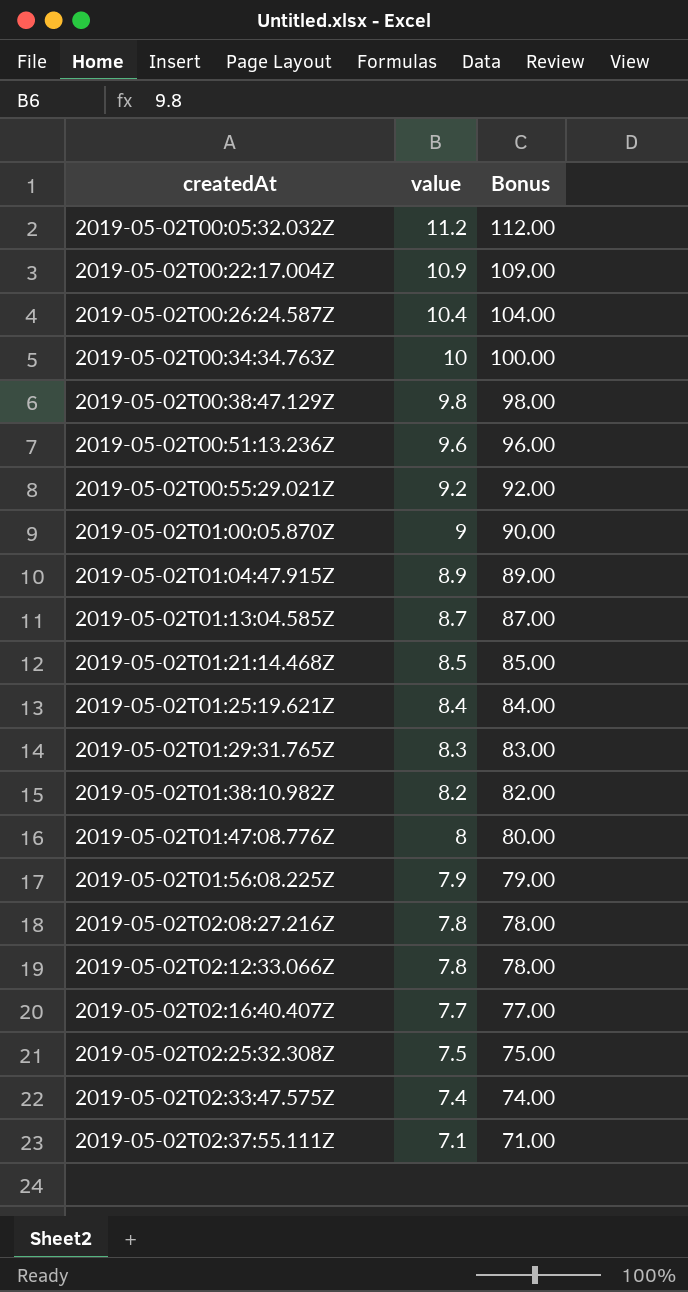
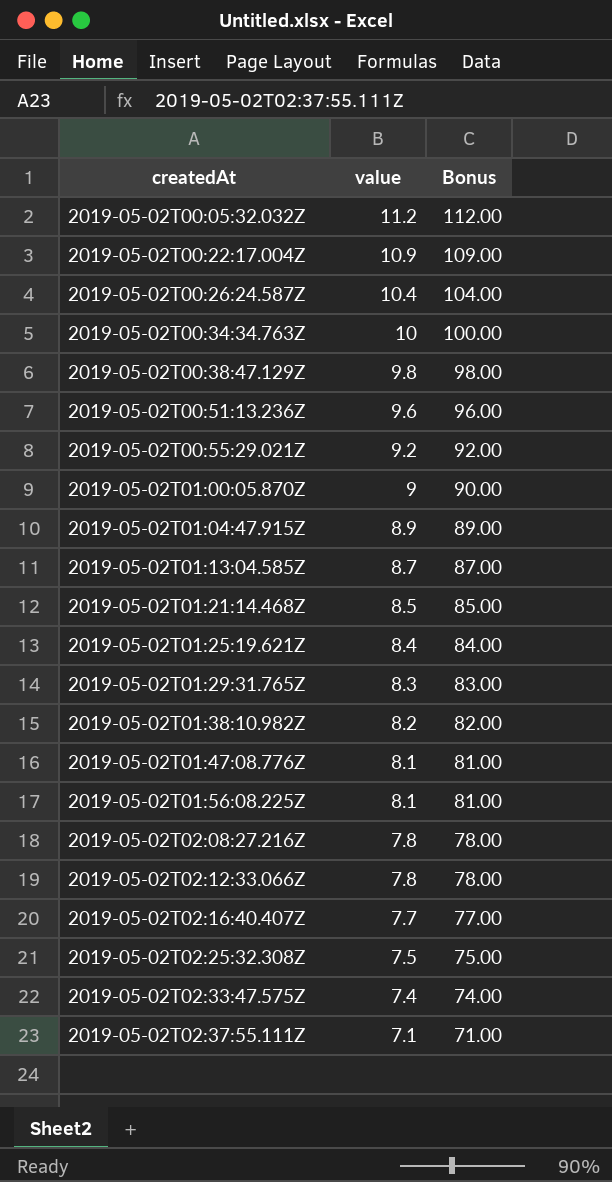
2019-05-02T01:47:08.776Z | value: 8 -> 8.1
2019-05-02T01:47:08.776Z | Bonus: 80.00 -> 81.00
2019-05-02T01:56:08.225Z | value: 7.9 -> 8.1
2019-05-02T01:56:08.225Z | Bonus: 79.00 -> 81.00

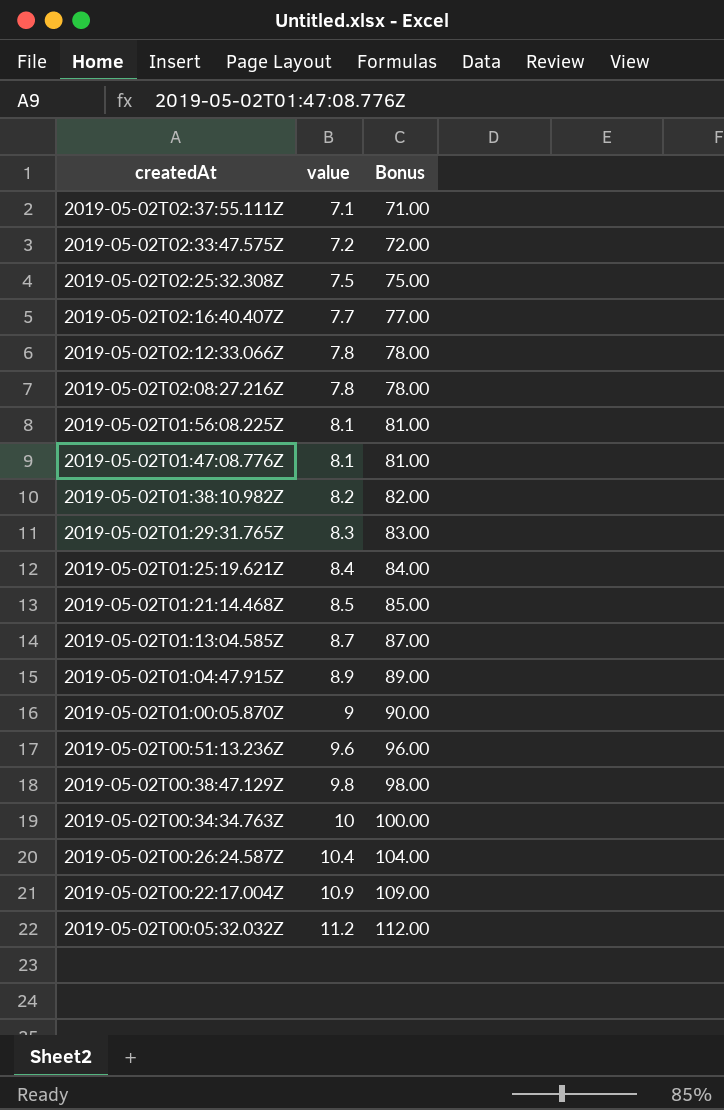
row order: createdAt ascending -> createdAt descending
row 2019-05-02T00:55:29.021Z: 9.2 | 92.00 -> none
2019-05-02T02:33:47.575Z | value: 7.4 -> 7.2
2019-05-02T02:33:47.575Z | Bonus: 74.00 -> 72.00

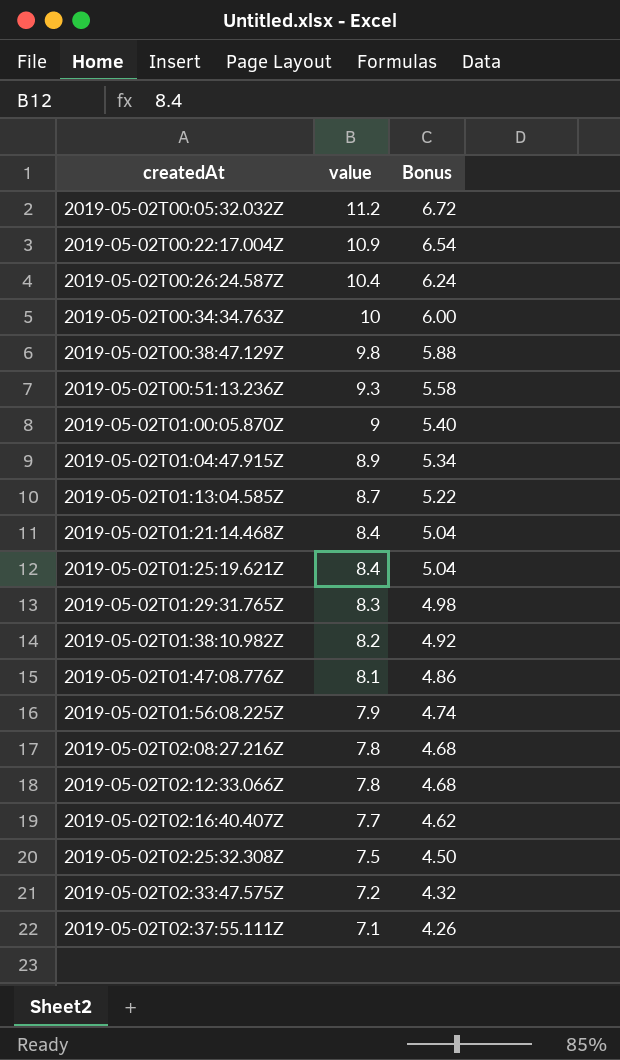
row order: createdAt descending -> createdAt ascending
column Bonus | formula: [value] * 10 -> [value] * 0.6
2019-05-02T00:51:13.236Z | value: 9.6 -> 9.3
2019-05-02T01:21:14.468Z | value: 8.5 -> 8.4
2019-05-02T01:56:08.225Z | value: 8.1 -> 7.9

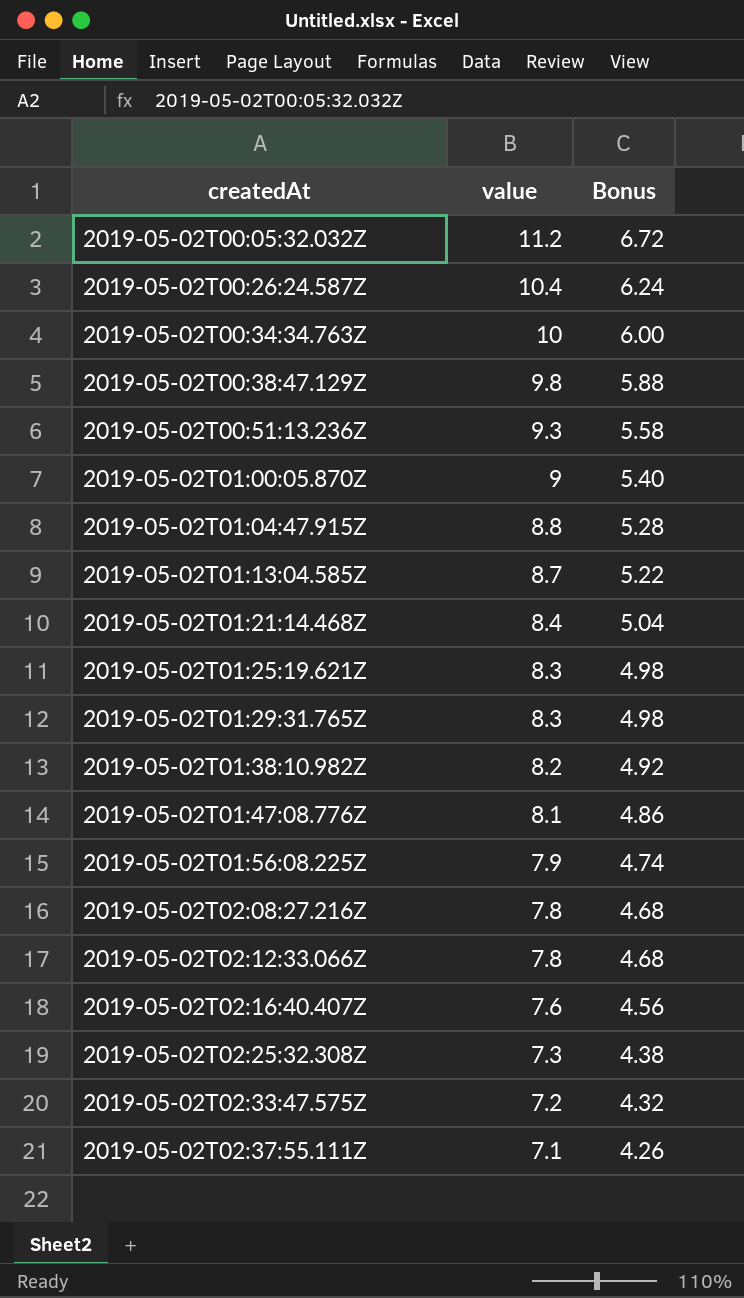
row 2019-05-02T00:22:17.004Z: 10.9 | 6.54 -> none
2019-05-02T01:04:47.915Z | value: 8.9 -> 8.8
2019-05-02T01:04:47.915Z | Bonus: 5.34 -> 5.28
2019-05-02T01:25:19.621Z | value: 8.4 -> 8.3
2019-05-02T01:25:19.621Z | Bonus: 5.04 -> 4.98
2019-05-02T02:16:40.407Z | value: 7.7 -> 7.6
2019-05-02T02:16:40.407Z | Bonus: 4.62 -> 4.56
2019-05-02T02:25:32.308Z | value: 7.5 -> 7.3
2019-05-02T02:25:32.308Z | Bonus: 4.50 -> 4.38

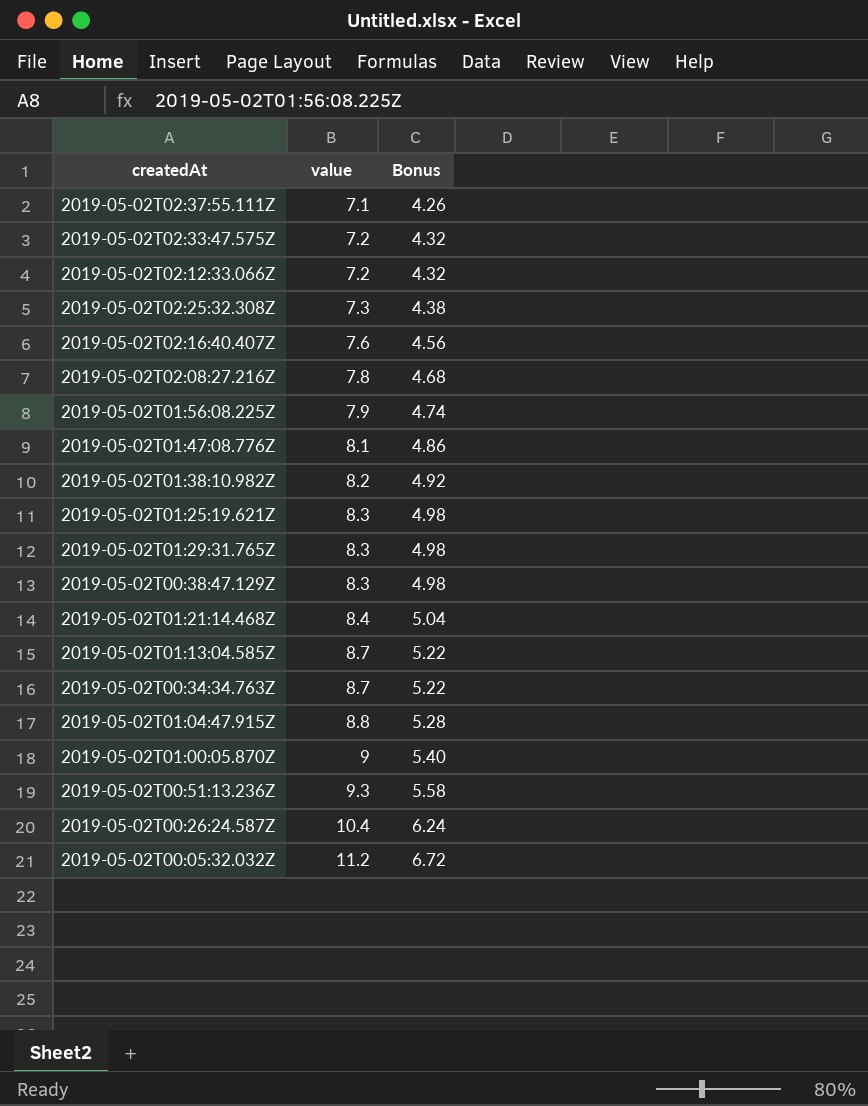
row order: createdAt ascending -> value ascending
2019-05-02T02:12:33.066Z | value: 7.8 -> 7.2
2019-05-02T02:12:33.066Z | Bonus: 4.68 -> 4.32
2019-05-02T00:38:47.129Z | value: 9.8 -> 8.3
2019-05-02T00:38:47.129Z | Bonus: 5.88 -> 4.98
2019-05-02T00:34:34.763Z | value: 10 -> 8.7
2019-05-02T00:34:34.763Z | Bonus: 6.00 -> 5.22

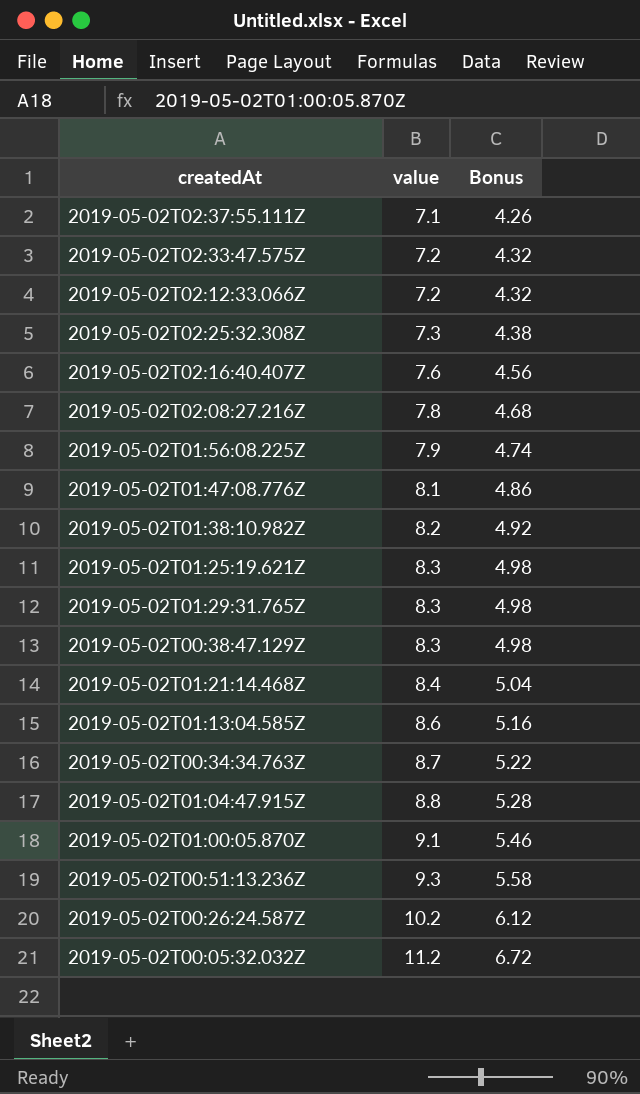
2019-05-02T01:13:04.585Z | value: 8.7 -> 8.6
2019-05-02T01:13:04.585Z | Bonus: 5.22 -> 5.16
2019-05-02T01:00:05.870Z | value: 9 -> 9.1
2019-05-02T01:00:05.870Z | Bonus: 5.40 -> 5.46
2019-05-02T00:26:24.587Z | value: 10.4 -> 10.2
2019-05-02T00:26:24.587Z | Bonus: 6.24 -> 6.12

